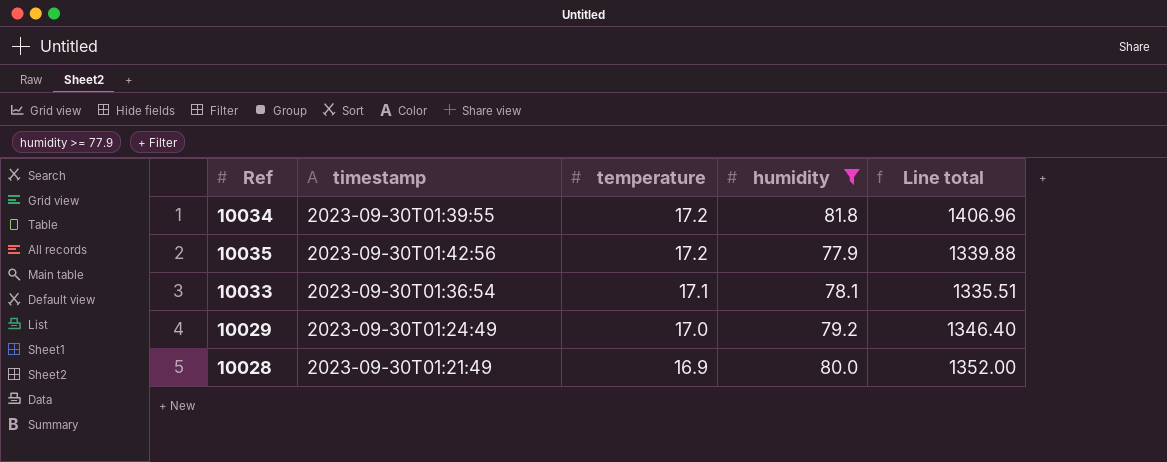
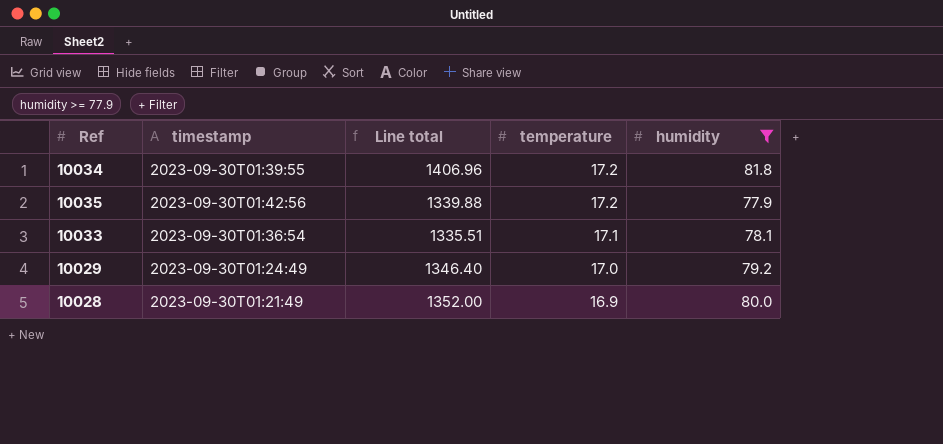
column Line total | position: 5 -> 3

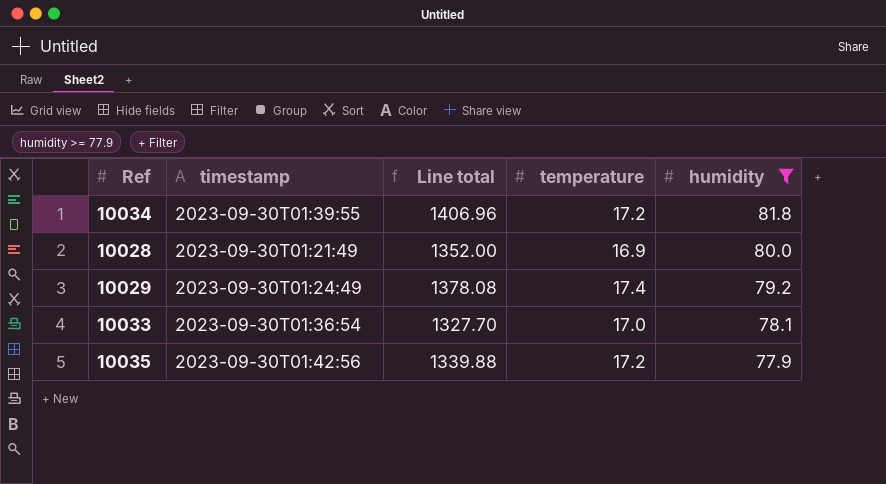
row order: temperature descending -> humidity descending
10029 | Line total: 1346.40 -> 1378.08
10029 | temperature: 17.0 -> 17.4
10033 | Line total: 1335.51 -> 1327.70
10033 | temperature: 17.1 -> 17.0

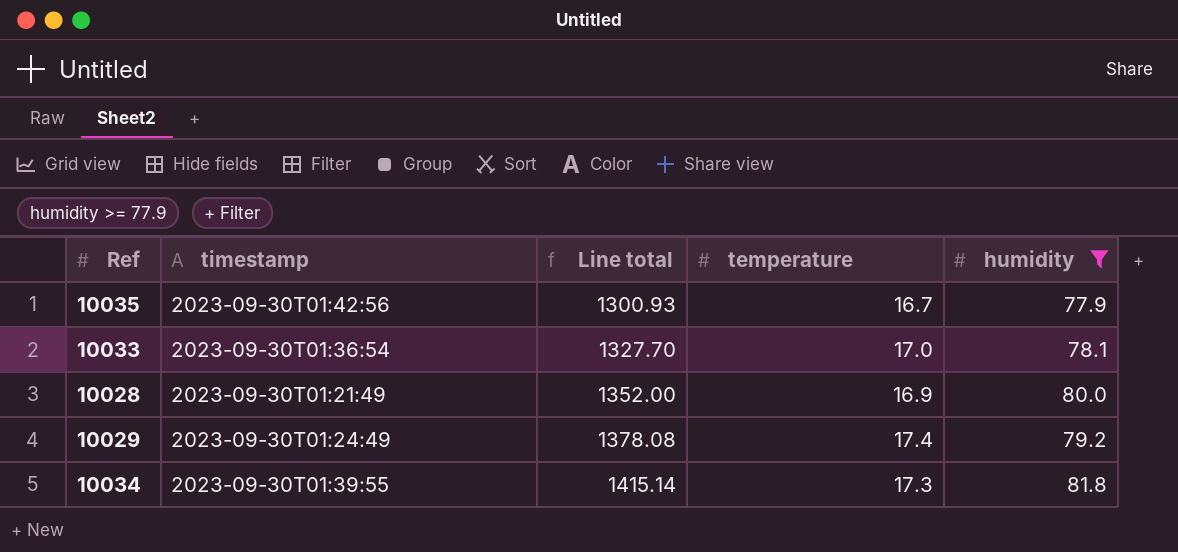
row order: humidity descending -> Line total ascending
10035 | Line total: 1339.88 -> 1300.93
10035 | temperature: 17.2 -> 16.7
10034 | Line total: 1406.96 -> 1415.14
10034 | temperature: 17.2 -> 17.3

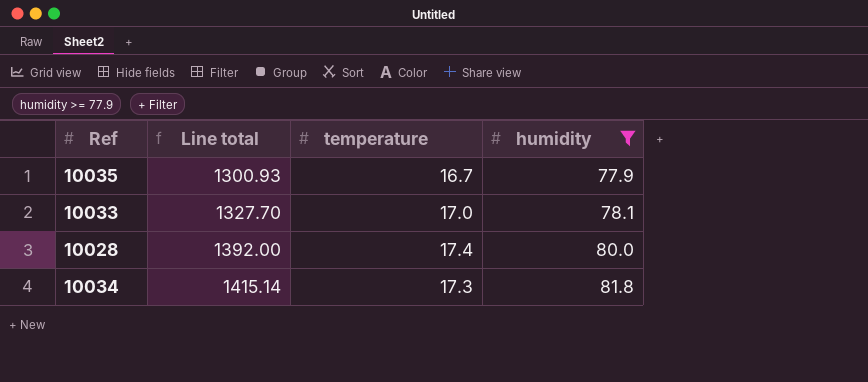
column timestamp | position: 2 -> none
row 10029: 2023-09-30T01:24:49 | 1378.08 | 17.4 | 79.2 -> none
10028 | Line total: 1352.00 -> 1392.00
10028 | temperature: 16.9 -> 17.4

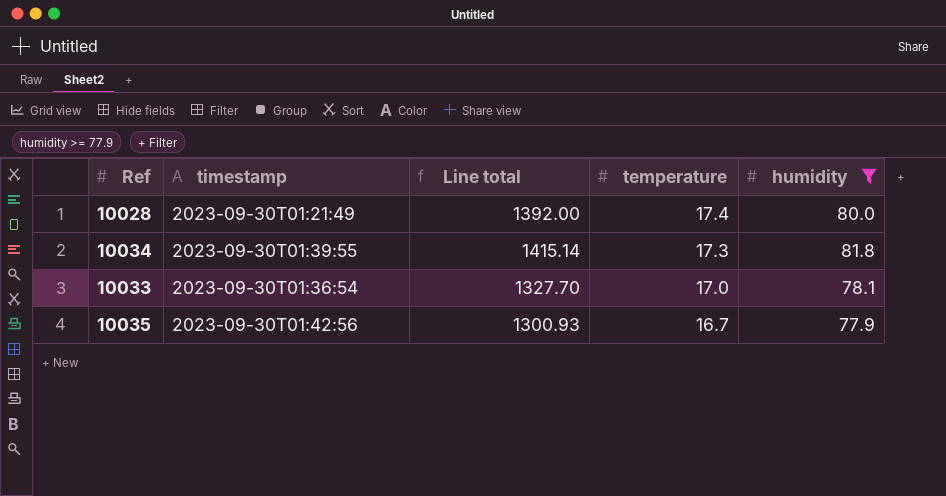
row order: Line total ascending -> temperature descending
column timestamp | position: none -> 2

